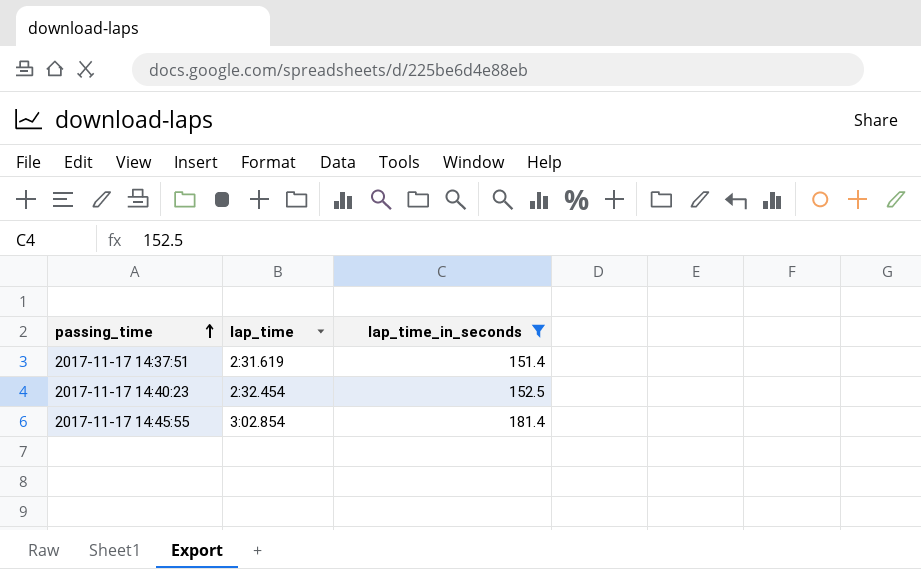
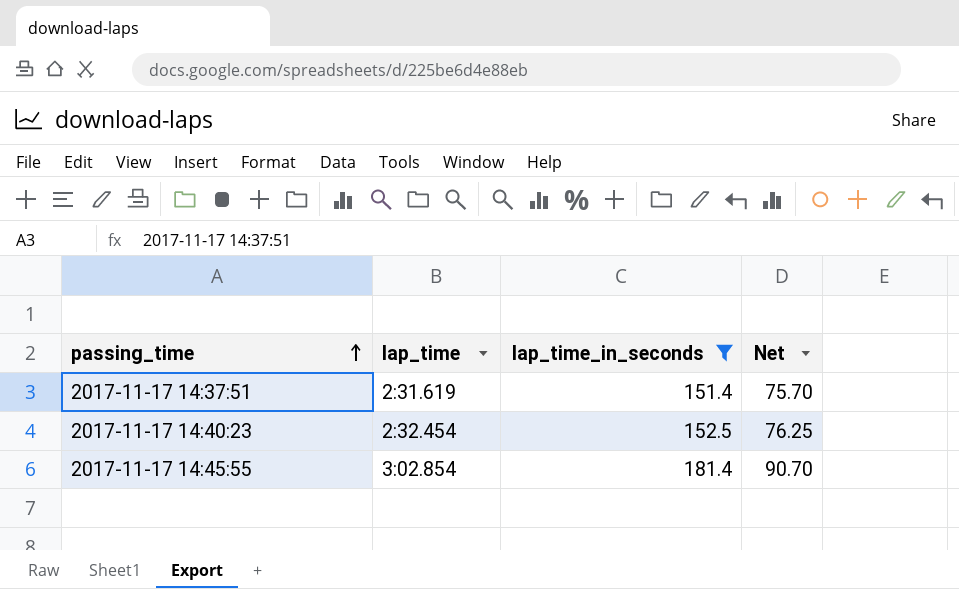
column Net | formula: none -> [lap_time_in_seconds] * 0.5

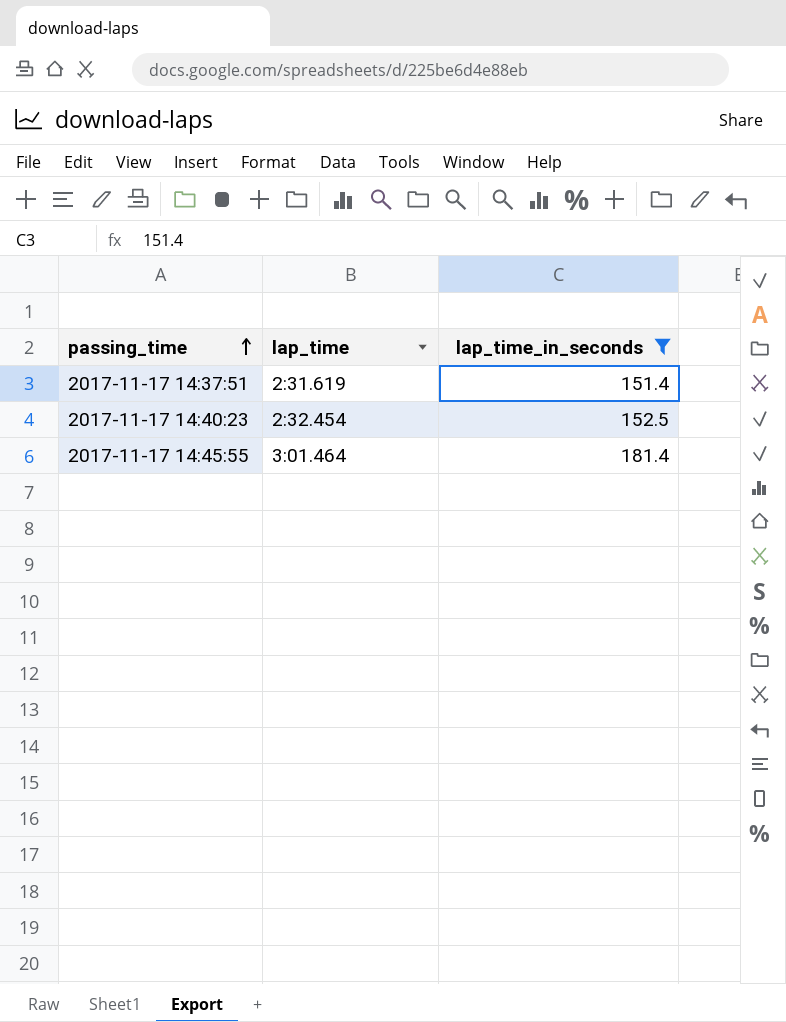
column Net | formula: [lap_time_in_seconds] * 0.5 -> none
2017-11-17 14:45:55 | lap_time: 3:02.854 -> 3:01.464

